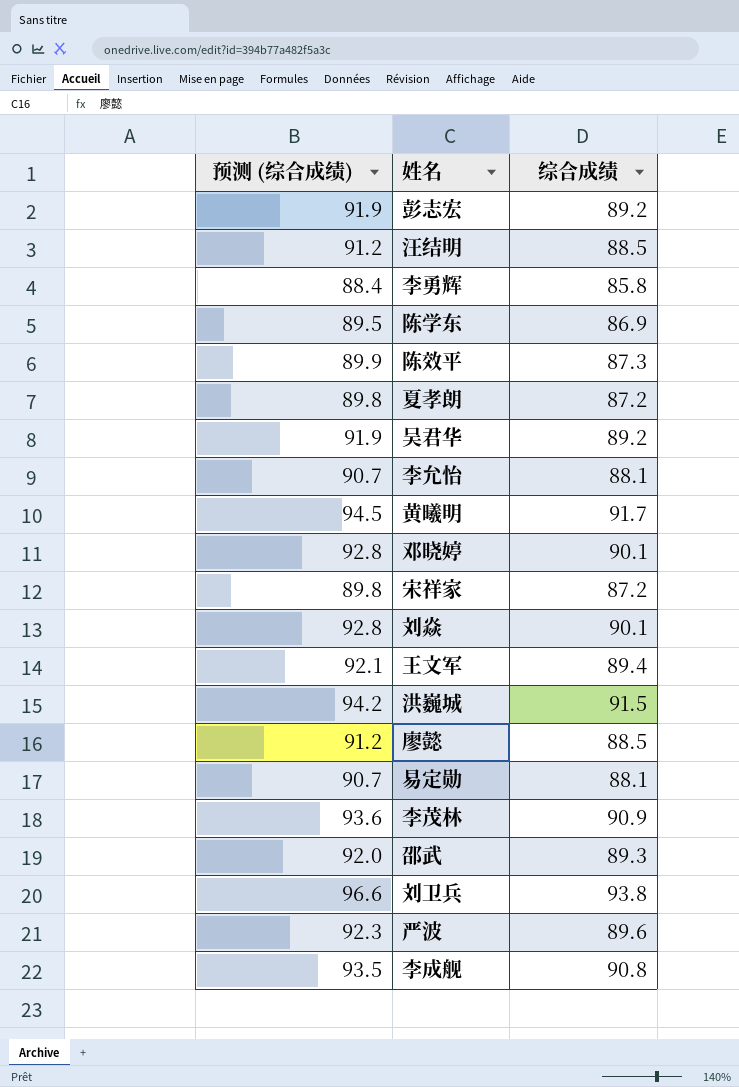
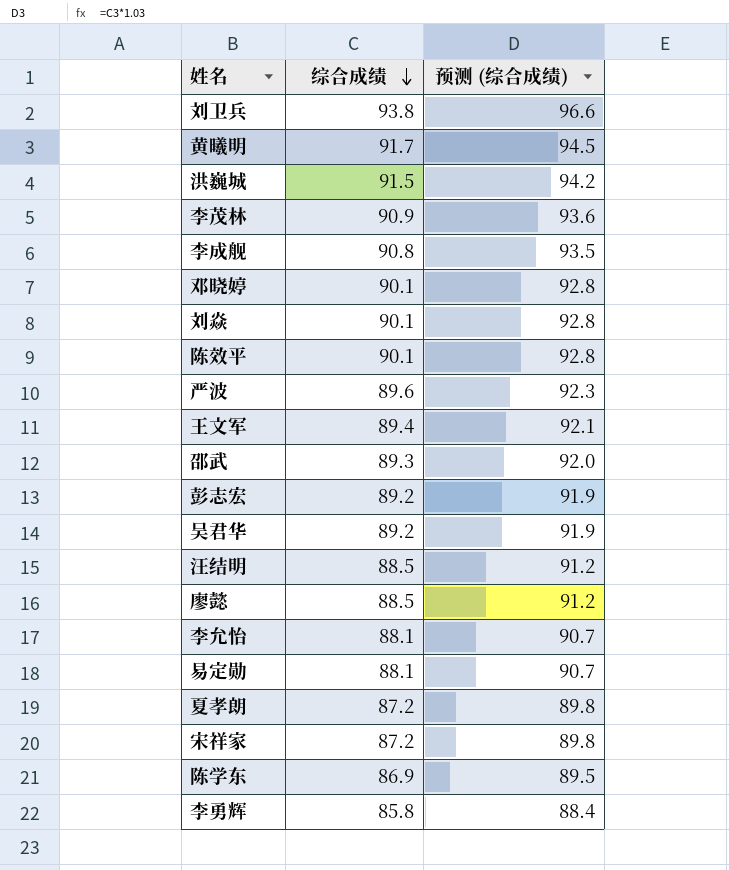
row order: none -> 综合成绩 descending
column 预测 (综合成绩) | position: 1 -> 3
陈效平 | 综合成绩: 87.3 -> 90.1
陈效平 | 预测 (综合成绩): 89.9 -> 92.8

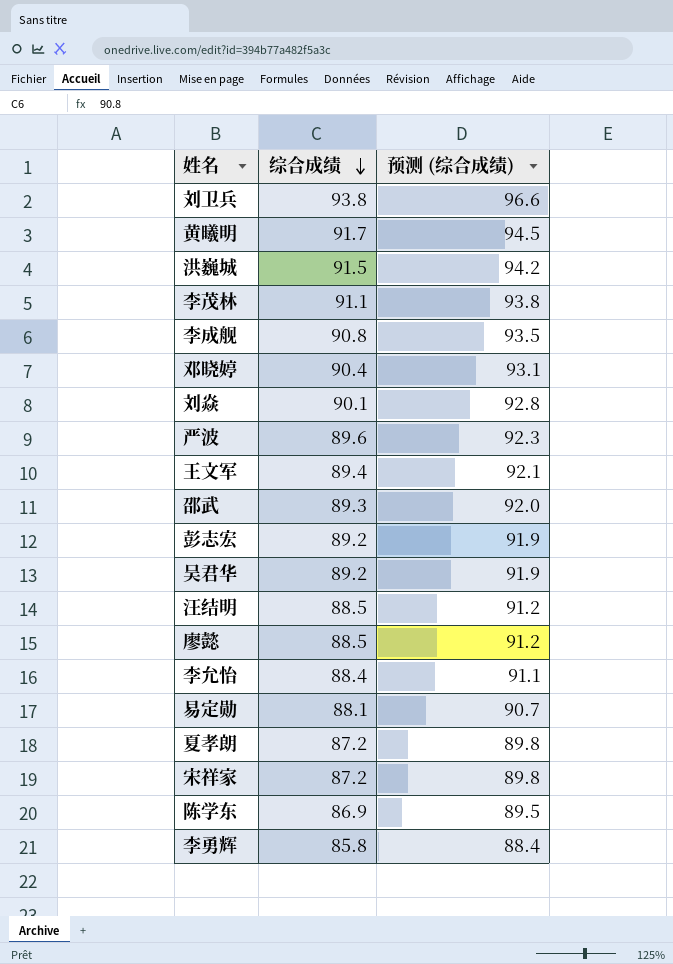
row 陈效平: 90.1 | 92.8 -> none
李茂林 | 综合成绩: 90.9 -> 91.1
李茂林 | 预测 (综合成绩): 93.6 -> 93.8
邓晓婷 | 综合成绩: 90.1 -> 90.4
邓晓婷 | 预测 (综合成绩): 92.8 -> 93.1
李允怡 | 综合成绩: 88.1 -> 88.4
李允怡 | 预测 (综合成绩): 90.7 -> 91.1

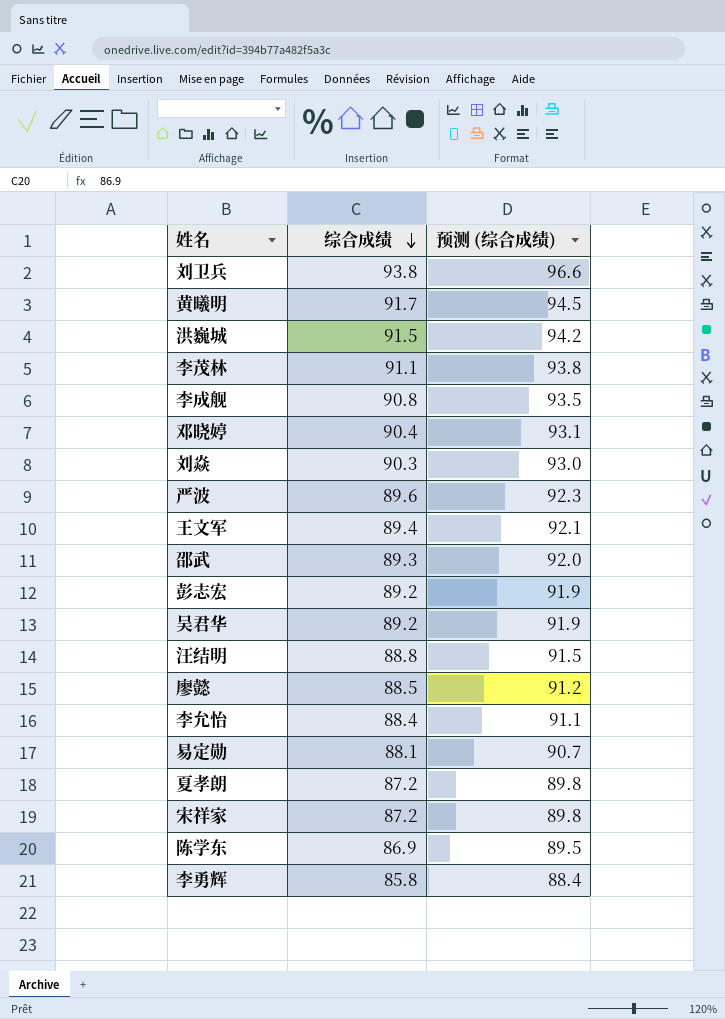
刘焱 | 综合成绩: 90.1 -> 90.3
刘焱 | 预测 (综合成绩): 92.8 -> 93.0
汪结明 | 综合成绩: 88.5 -> 88.8
汪结明 | 预测 (综合成绩): 91.2 -> 91.5

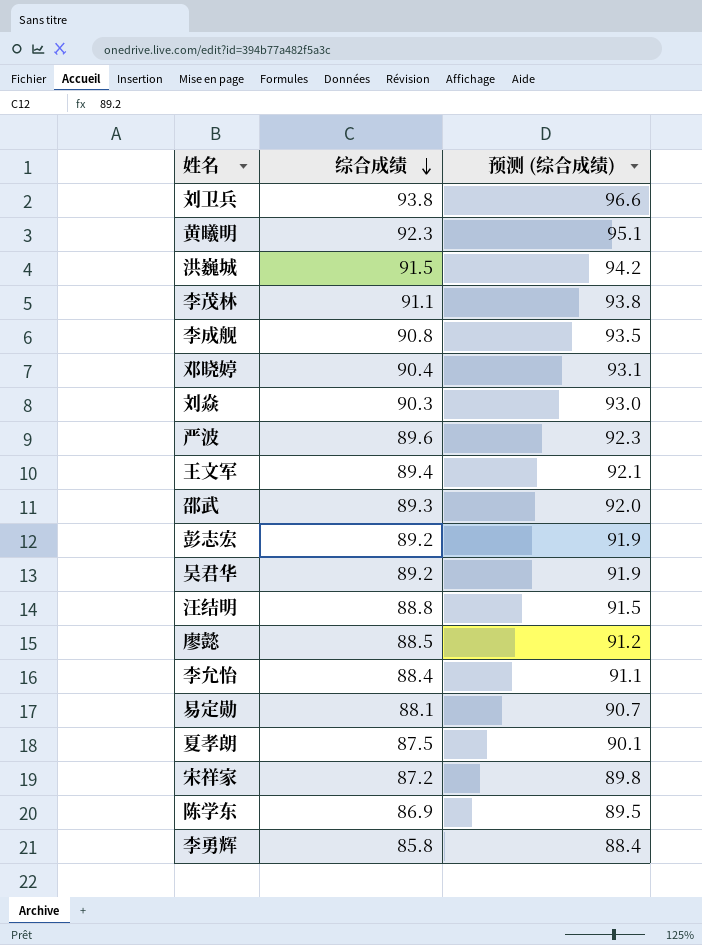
黄曦明 | 综合成绩: 91.7 -> 92.3
黄曦明 | 预测 (综合成绩): 94.5 -> 95.1
夏孝朗 | 综合成绩: 87.2 -> 87.5
夏孝朗 | 预测 (综合成绩): 89.8 -> 90.1

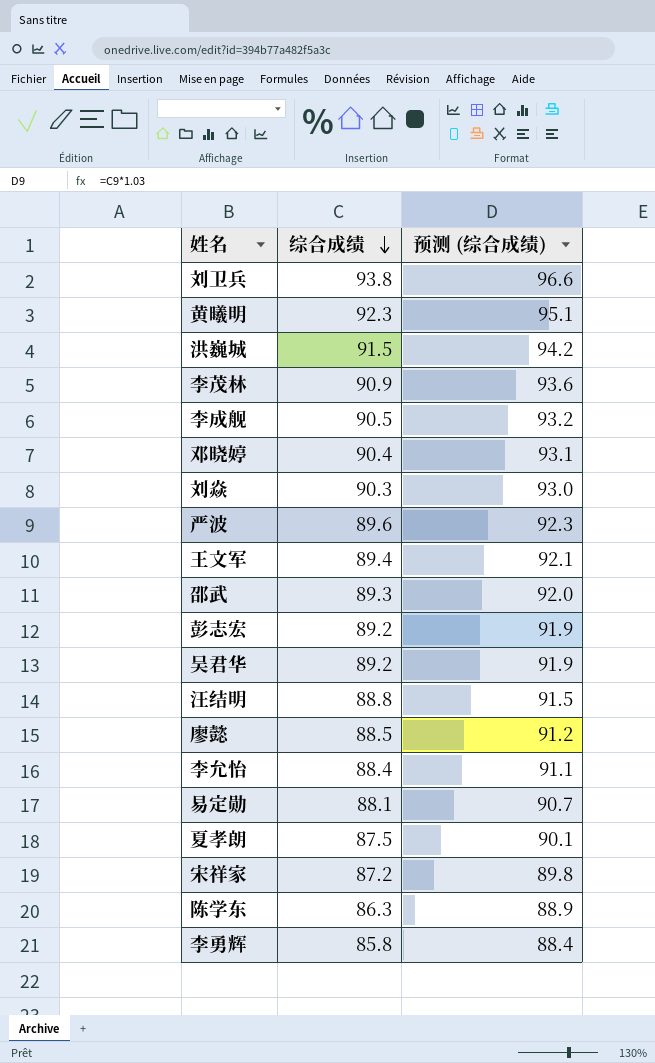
李茂林 | 综合成绩: 91.1 -> 90.9
李茂林 | 预测 (综合成绩): 93.8 -> 93.6
李成舰 | 综合成绩: 90.8 -> 90.5
李成舰 | 预测 (综合成绩): 93.5 -> 93.2
陈学东 | 综合成绩: 86.9 -> 86.3
陈学东 | 预测 (综合成绩): 89.5 -> 88.9

